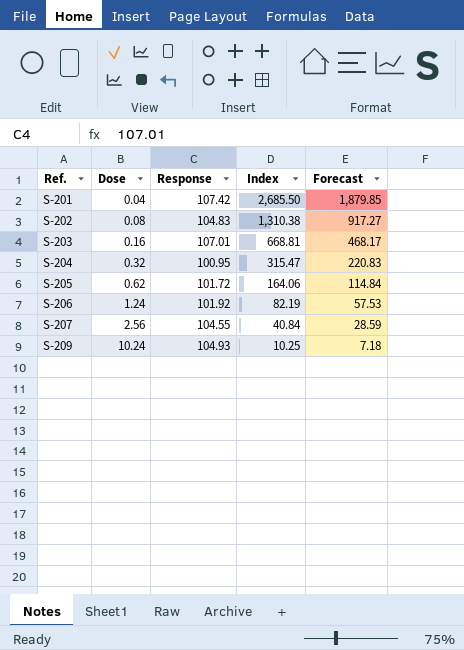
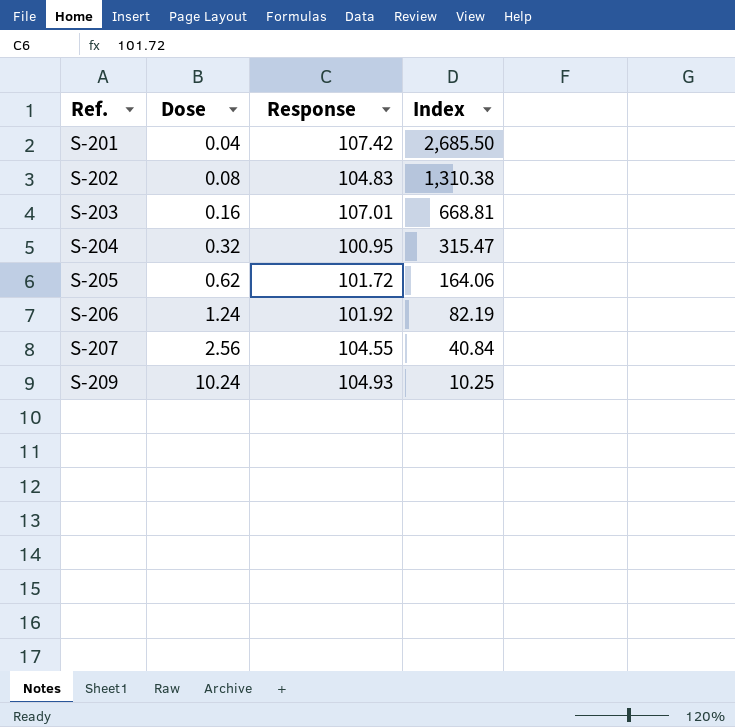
column Forecast | formula: [Index] * 0.7 -> none

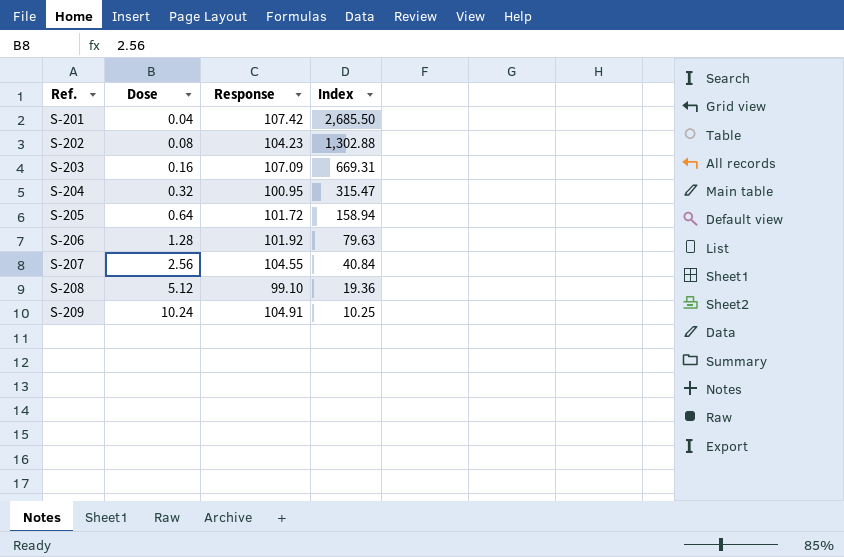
S-202 | Response: 104.83 -> 104.23
S-202 | Index: 1,310.38 -> 1,302.88
S-203 | Response: 107.01 -> 107.09
S-203 | Index: 668.81 -> 669.31
S-205 | Dose: 0.62 -> 0.64
S-205 | Index: 164.06 -> 158.94
S-206 | Dose: 1.24 -> 1.28
S-206 | Index: 82.19 -> 79.63
row S-208: none -> 5.12 | 99.10 | 19.36
S-209 | Response: 104.93 -> 104.91

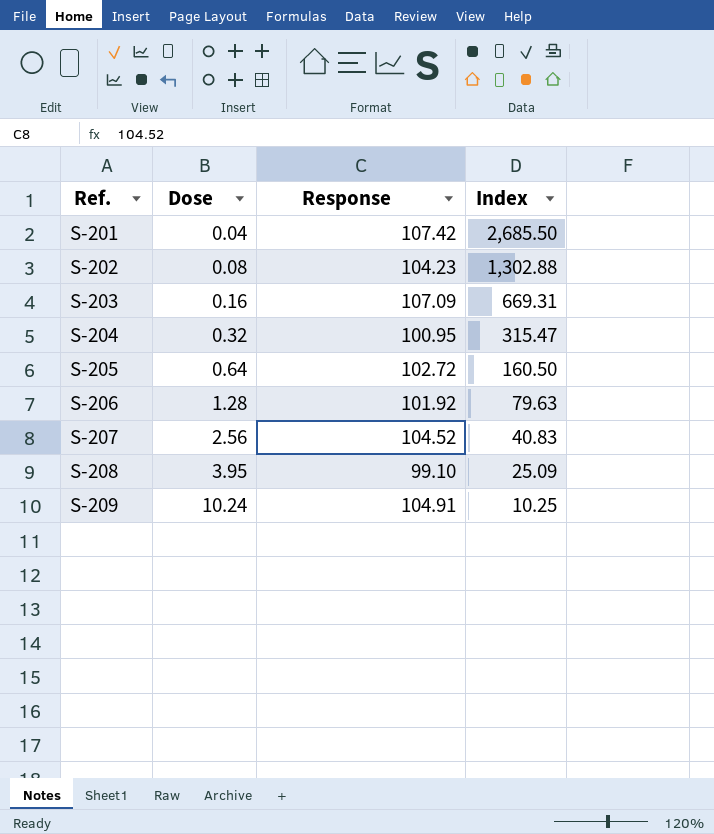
S-205 | Response: 101.72 -> 102.72
S-205 | Index: 158.94 -> 160.50
S-207 | Response: 104.55 -> 104.52
S-207 | Index: 40.84 -> 40.83
S-208 | Dose: 5.12 -> 3.95
S-208 | Index: 19.36 -> 25.09

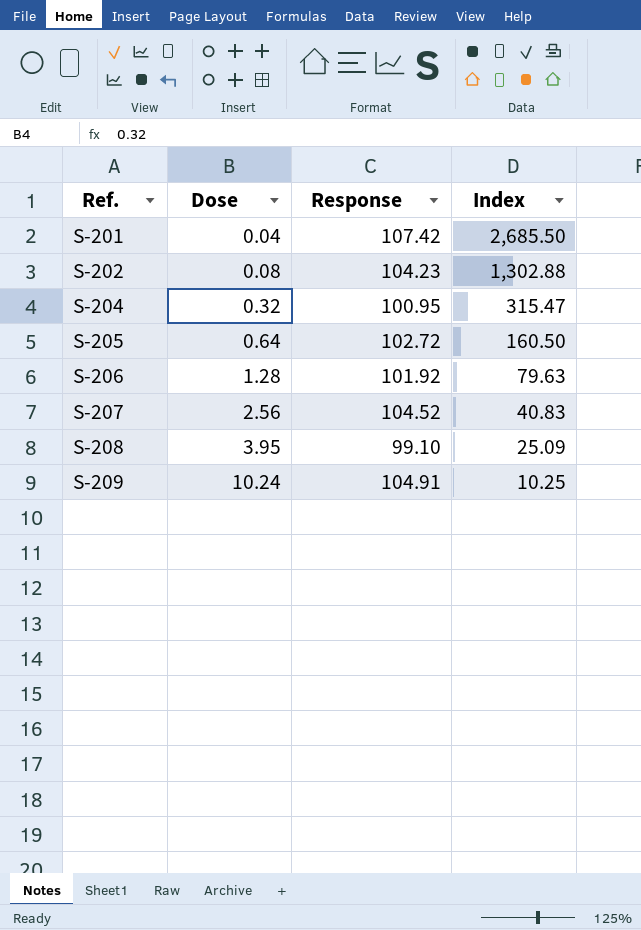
row S-203: 0.16 | 107.09 | 669.31 -> none

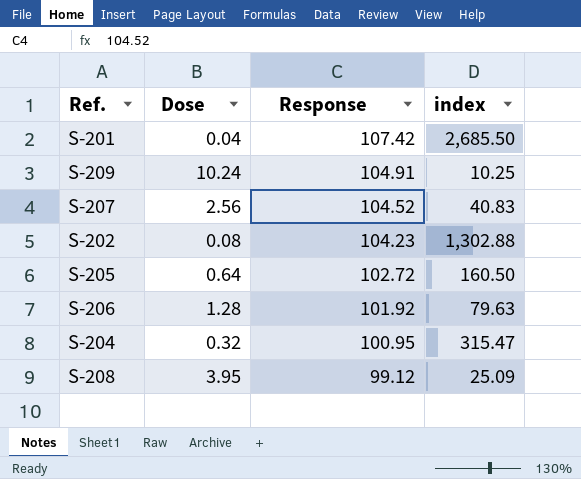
row order: Ref. ascending -> Response descending
column name: Index -> index
S-208 | Response: 99.10 -> 99.12

